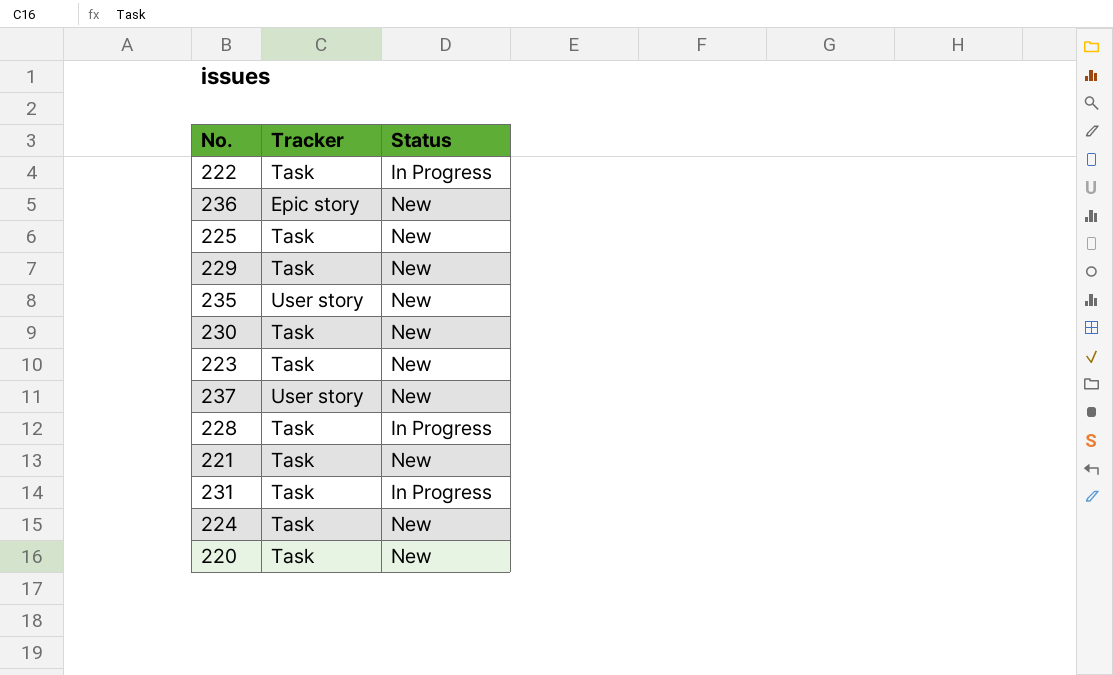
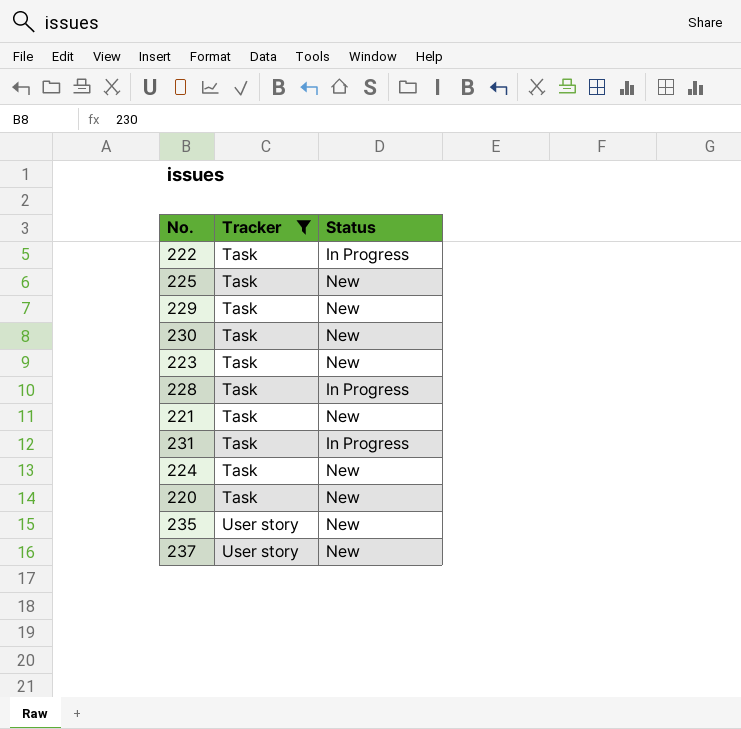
filter: none -> Tracker != Epic story
row order: none -> Tracker ascending

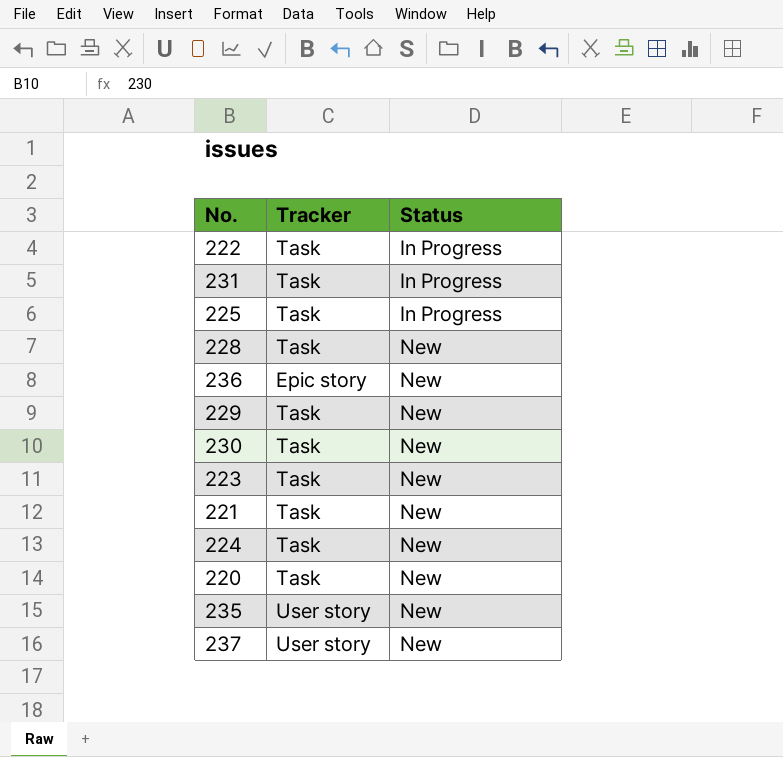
filter: Tracker != Epic story -> none
row order: Tracker ascending -> Status ascending
225 | Status: New -> In Progress
228 | Status: In Progress -> New

